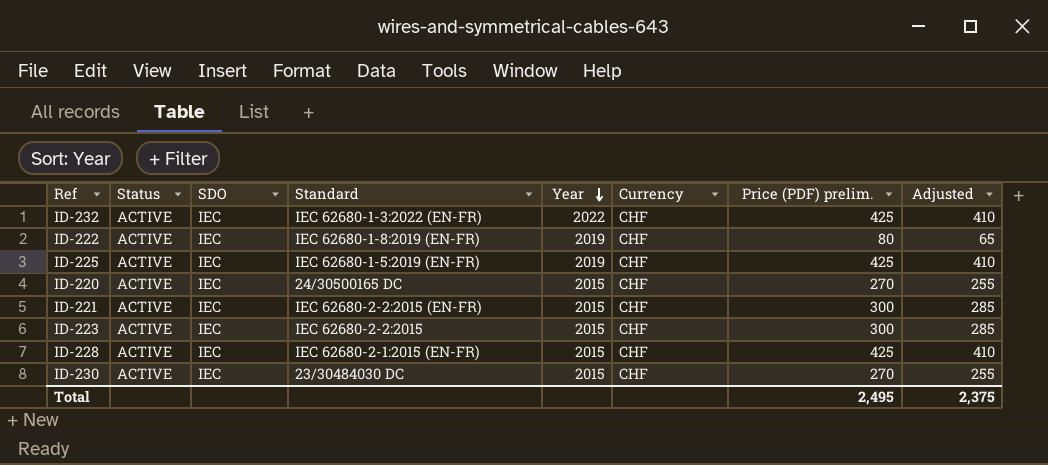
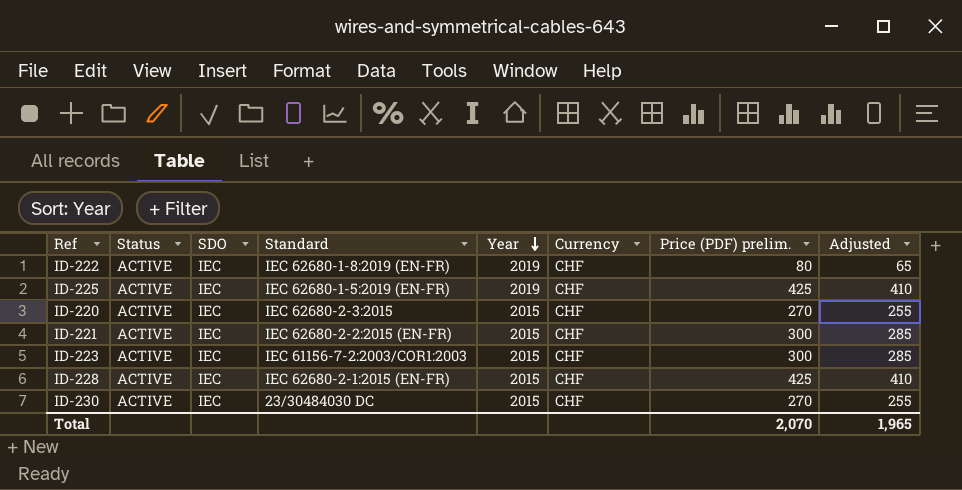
row ID-232: ACTIVE | IEC | IEC 62680-1-3:2022 (EN-FR) | 2022 | CHF | 425 | 410 -> none
ID-220 | Standard: 24/30500165 DC -> IEC 62680-2-3:2015
ID-223 | Standard: IEC 62680-2-2:2015 -> IEC 61156-7-2:2003/COR1:2003
Total | Price (PDF) prelim.: 2,495 -> 2,070
Total | Adjusted: 2,375 -> 1,965

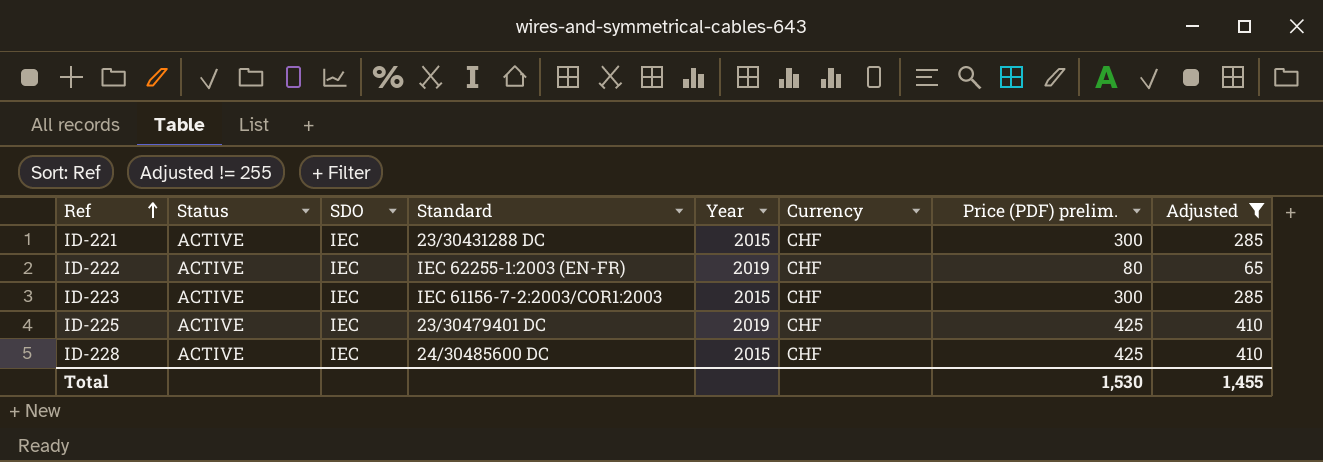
filter: none -> Adjusted != 255
row order: Year descending -> Ref ascending
ID-221 | Standard: IEC 62680-2-2:2015 (EN-FR) -> 23/30431288 DC
ID-222 | Standard: IEC 62680-1-8:2019 (EN-FR) -> IEC 62255-1:2003 (EN-FR)
ID-225 | Standard: IEC 62680-1-5:2019 (EN-FR) -> 23/30479401 DC
ID-228 | Standard: IEC 62680-2-1:2015 (EN-FR) -> 24/30485600 DC
Total | Price (PDF) prelim.: 2,070 -> 1,530
Total | Adjusted: 1,965 -> 1,455

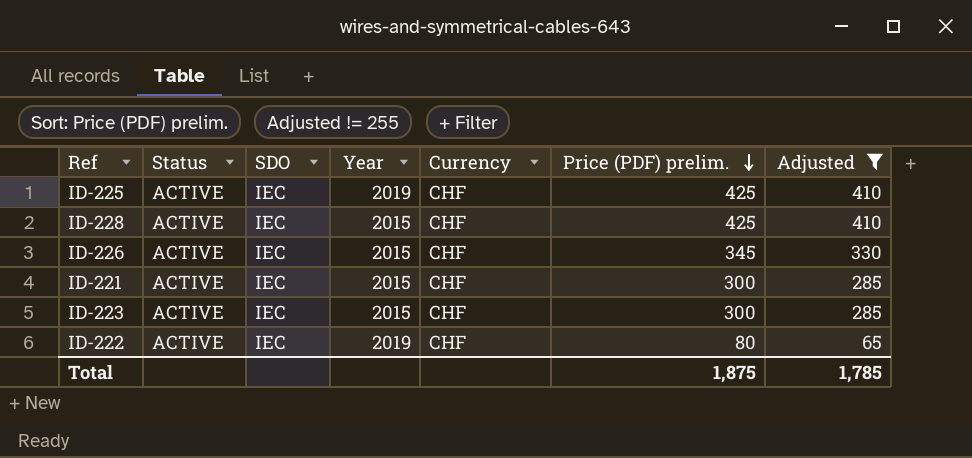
row order: Ref ascending -> Price (PDF) prelim. descending
column Standard | position: 4 -> none
row ID-226: none -> ACTIVE | IEC | 2015 | CHF | 345 | 330
Total | Price (PDF) prelim.: 1,530 -> 1,875
Total | Adjusted: 1,455 -> 1,785

